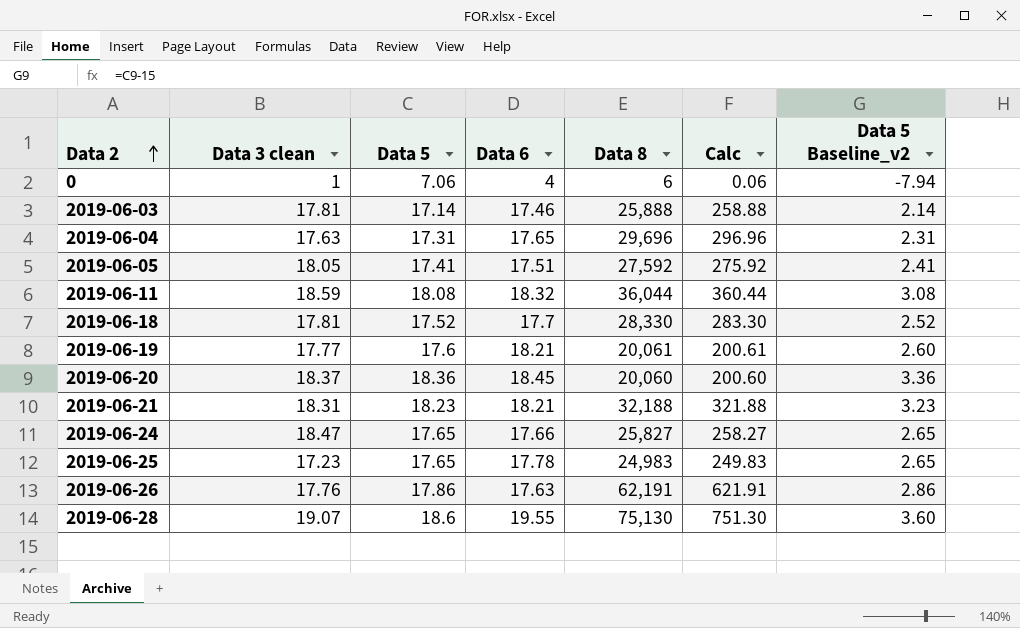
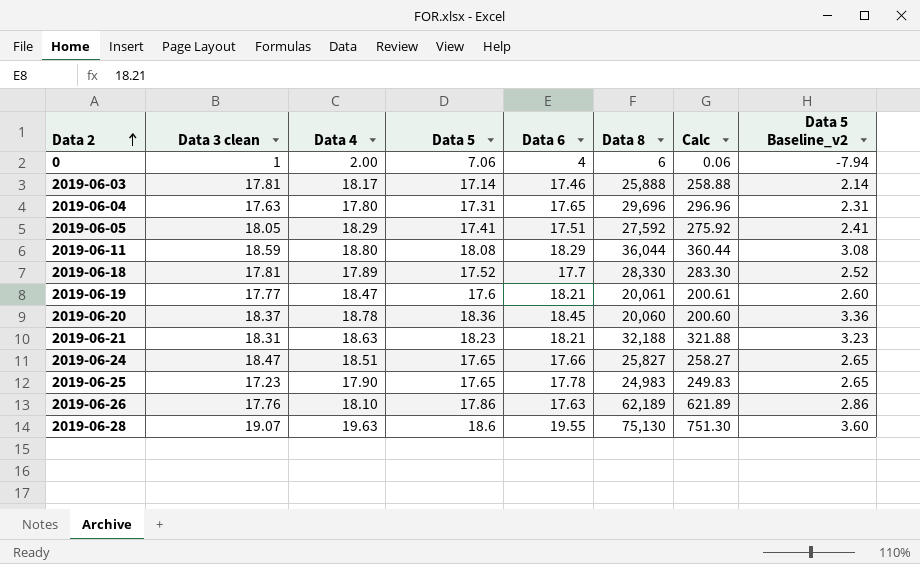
column Data 4 | position: none -> 3
2019-06-11 | Data 6: 18.32 -> 18.29
2019-06-26 | Data 8: 62,191 -> 62,189
2019-06-26 | Calc: 621.91 -> 621.89

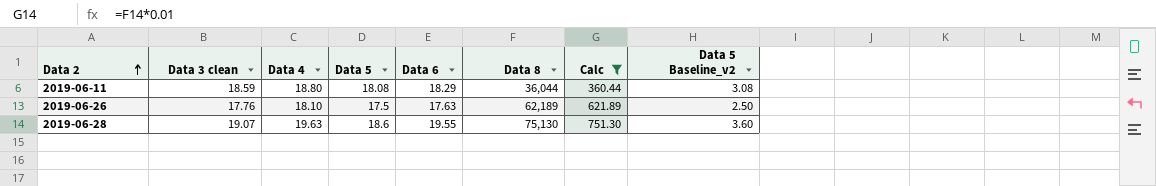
filter: none -> Calc >= 360.44
2019-06-26 | Data 5: 17.86 -> 17.5
2019-06-26 | Data 5 Baseline_v2: 2.86 -> 2.50

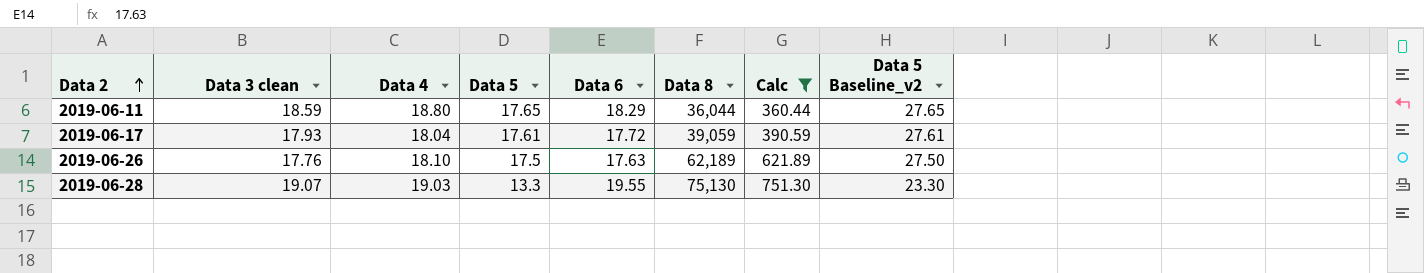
column Data 5 Baseline_v2 | formula: [Data 5] - 15 -> [Data 5] + 10
2019-06-11 | Data 5: 18.08 -> 17.65
row 2019-06-17: none -> 17.93 | 18.04 | 17.61 | 17.72 | 39,059 | 390.59 | 27.61
2019-06-28 | Data 4: 19.63 -> 19.03
2019-06-28 | Data 5: 18.6 -> 13.3

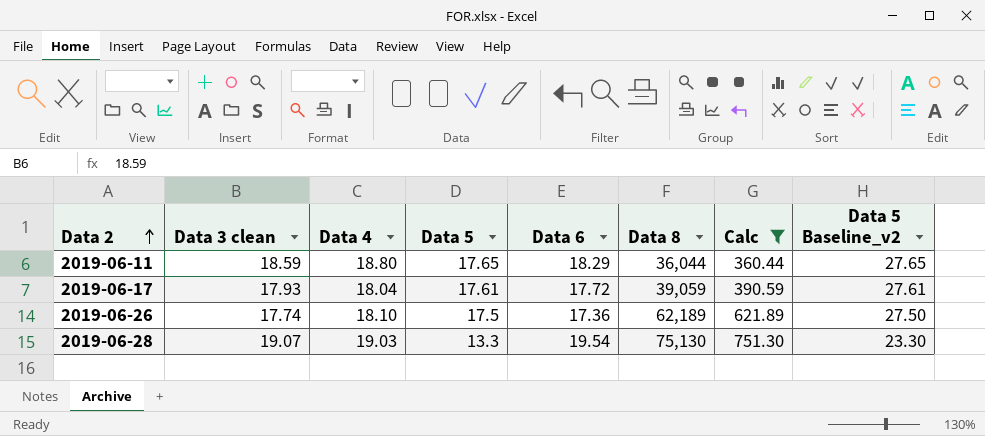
2019-06-26 | Data 3 clean: 17.76 -> 17.74
2019-06-26 | Data 6: 17.63 -> 17.36
2019-06-28 | Data 6: 19.55 -> 19.54

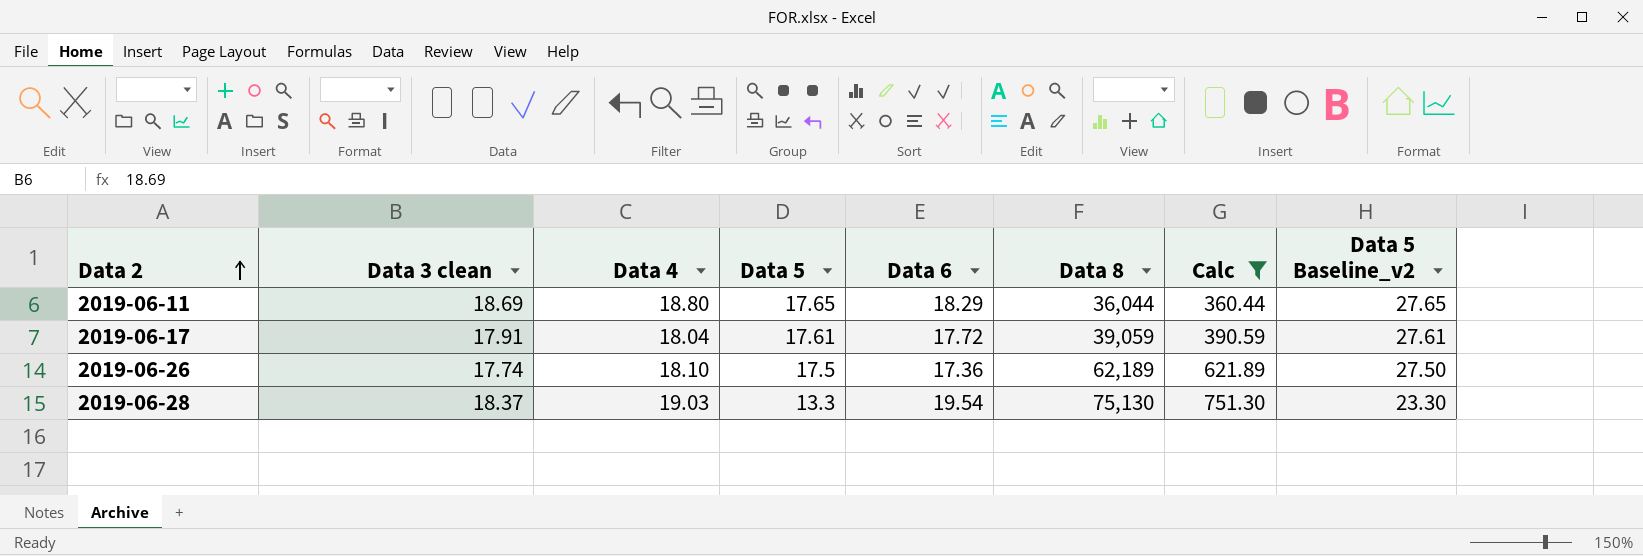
2019-06-11 | Data 3 clean: 18.59 -> 18.69
2019-06-17 | Data 3 clean: 17.93 -> 17.91
2019-06-28 | Data 3 clean: 19.07 -> 18.37

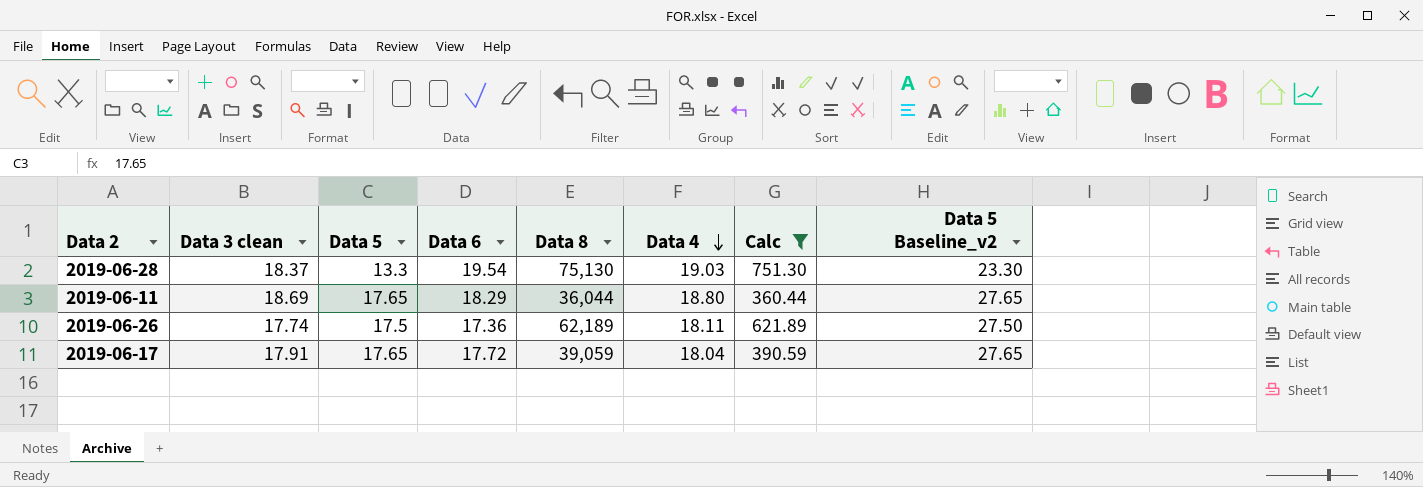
row order: Data 2 ascending -> Data 4 descending
column Data 4 | position: 3 -> 6
2019-06-26 | Data 4: 18.10 -> 18.11
2019-06-17 | Data 5: 17.61 -> 17.65
2019-06-17 | Data 5 Baseline_v2: 27.61 -> 27.65

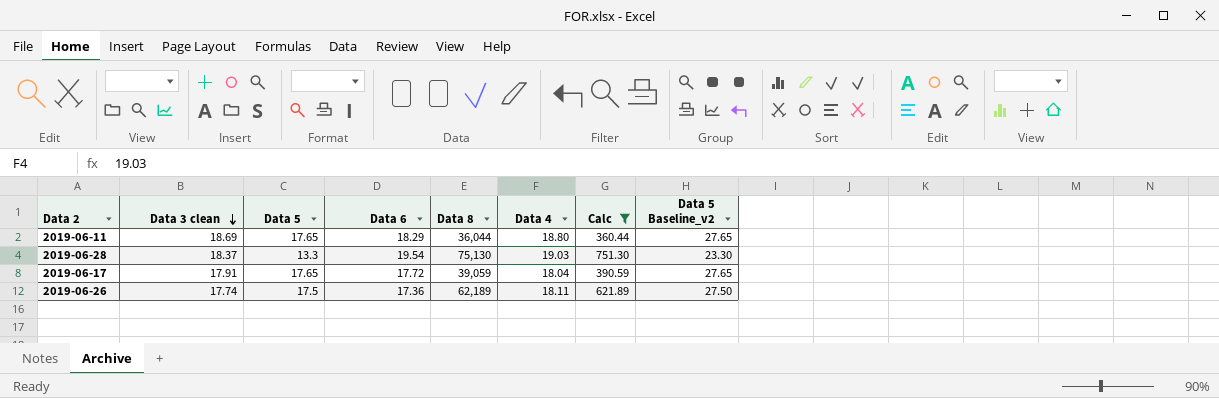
row order: Data 4 descending -> Data 3 clean descending

